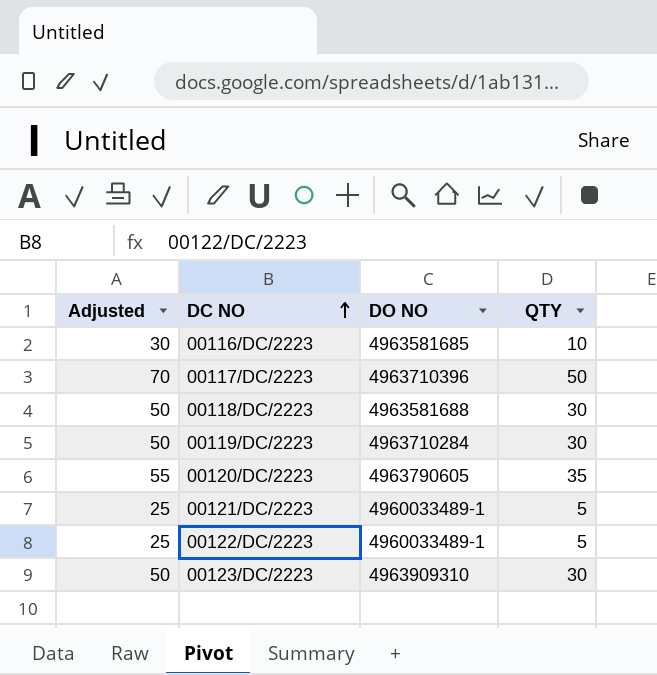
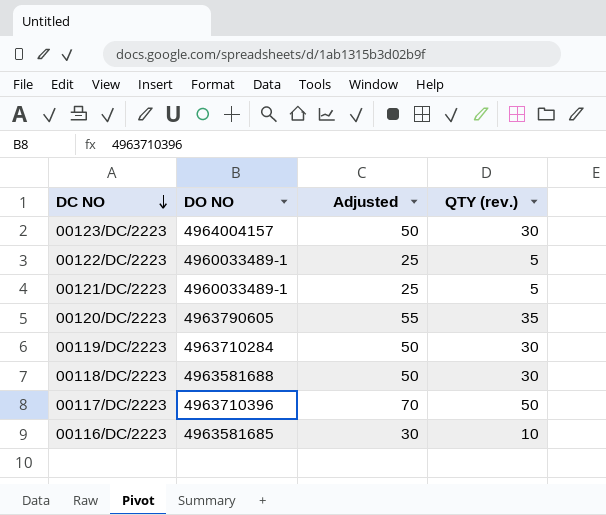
row order: DC NO ascending -> DC NO descending
column Adjusted | position: 1 -> 3
column name: QTY -> QTY (rev.)
00123/DC/2223 | DO NO: 4963909310 -> 4964004157

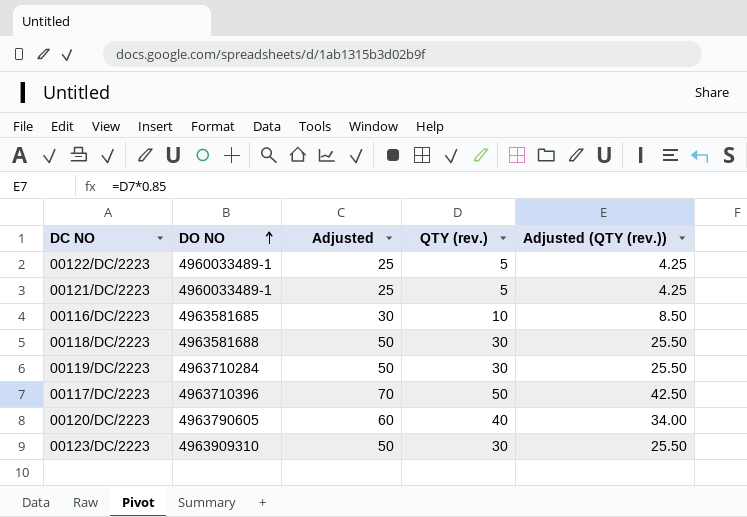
row order: DC NO descending -> DO NO ascending
column Adjusted (QTY (rev.)) | formula: none -> [QTY (rev.)] * 0.85
00120/DC/2223 | Adjusted: 55 -> 60
00120/DC/2223 | QTY (rev.): 35 -> 40
00123/DC/2223 | DO NO: 4964004157 -> 4963909310

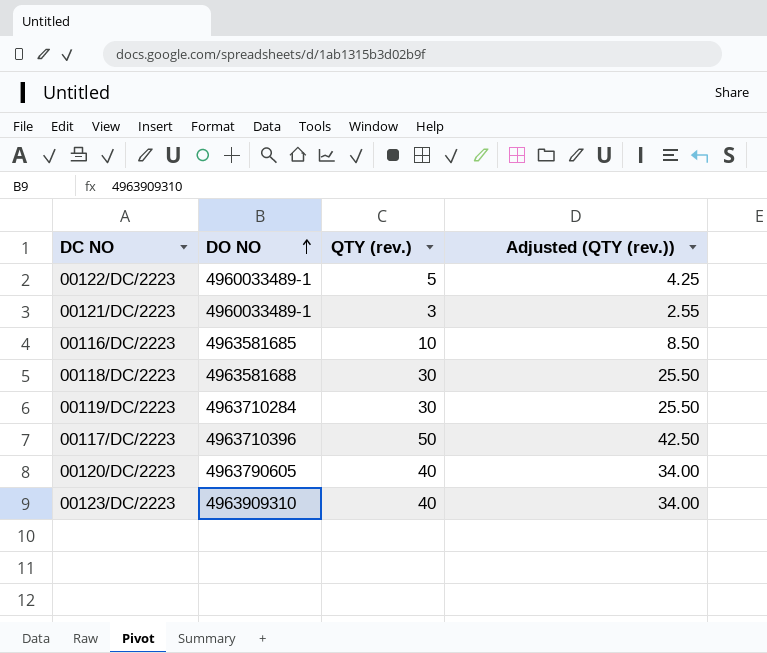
column Adjusted | formula: [QTY (rev.)] + 20 -> none
00121/DC/2223 | QTY (rev.): 5 -> 3
00121/DC/2223 | Adjusted (QTY (rev.)): 4.25 -> 2.55
00123/DC/2223 | QTY (rev.): 30 -> 40
00123/DC/2223 | Adjusted (QTY (rev.)): 25.50 -> 34.00

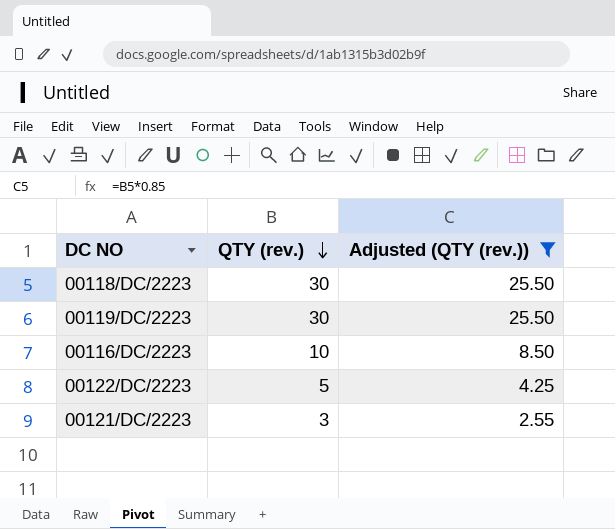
filter: none -> Adjusted (QTY (rev.)) <= 25.50
row order: DO NO ascending -> QTY (rev.) descending
column DO NO | position: 2 -> none

